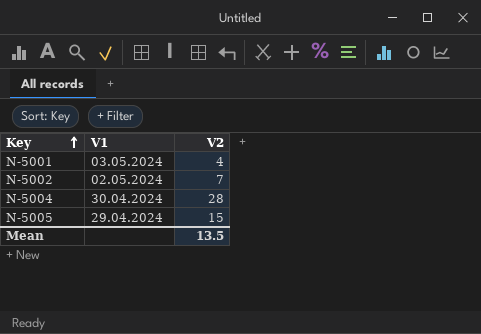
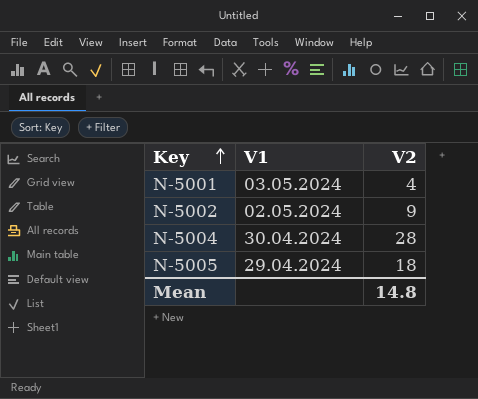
N-5002 | V2: 7 -> 9
N-5005 | V2: 15 -> 18
Mean | V2: 13.5 -> 14.8

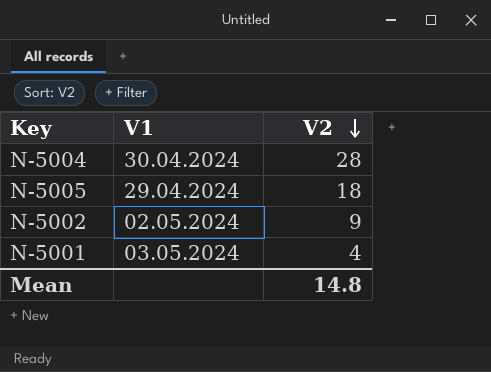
row order: Key ascending -> V2 descending

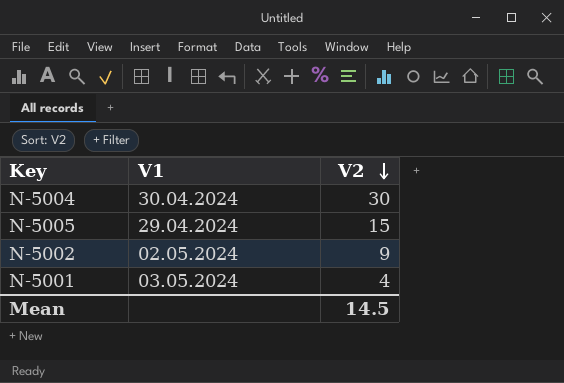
N-5004 | V2: 28 -> 30
N-5005 | V2: 18 -> 15
Mean | V2: 14.8 -> 14.5

